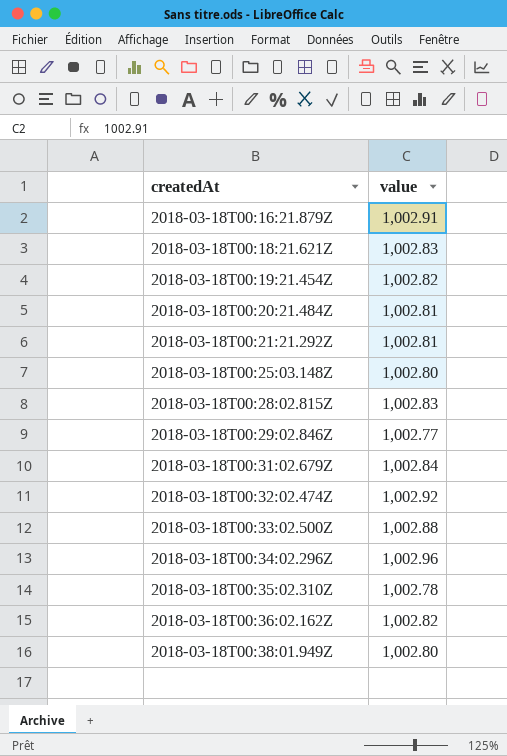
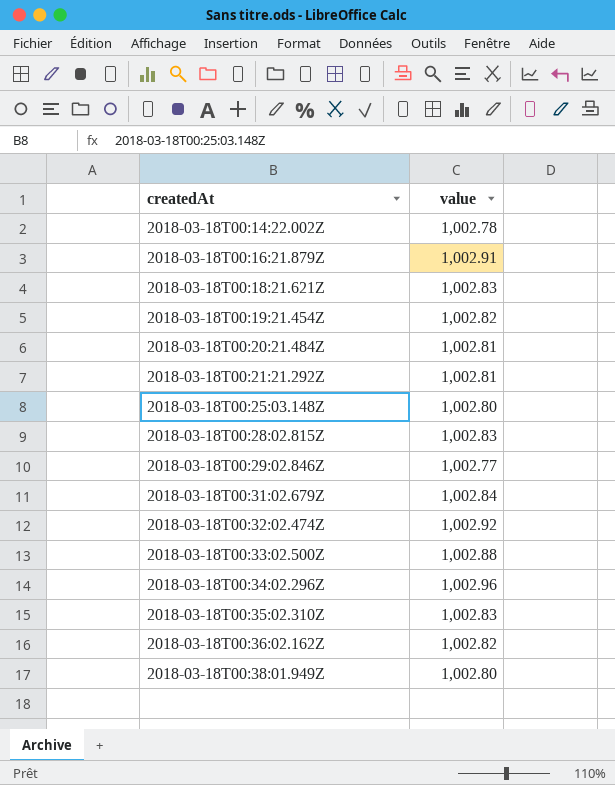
row 2018-03-18T00:14:22.002Z: none -> 1,002.78
2018-03-18T00:35:02.310Z | value: 1,002.78 -> 1,002.83

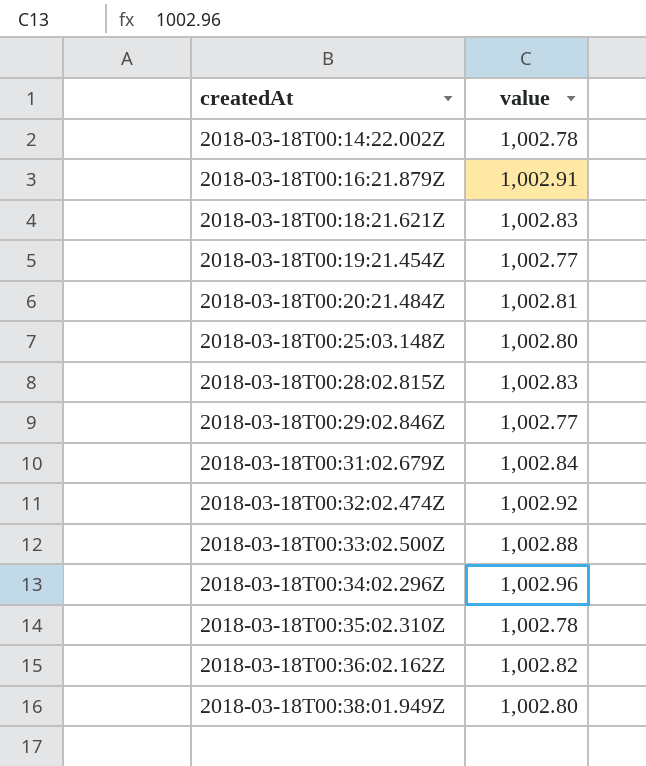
row 2018-03-18T00:21:21.292Z: 1,002.81 -> none
2018-03-18T00:19:21.454Z | value: 1,002.82 -> 1,002.77
2018-03-18T00:35:02.310Z | value: 1,002.83 -> 1,002.78

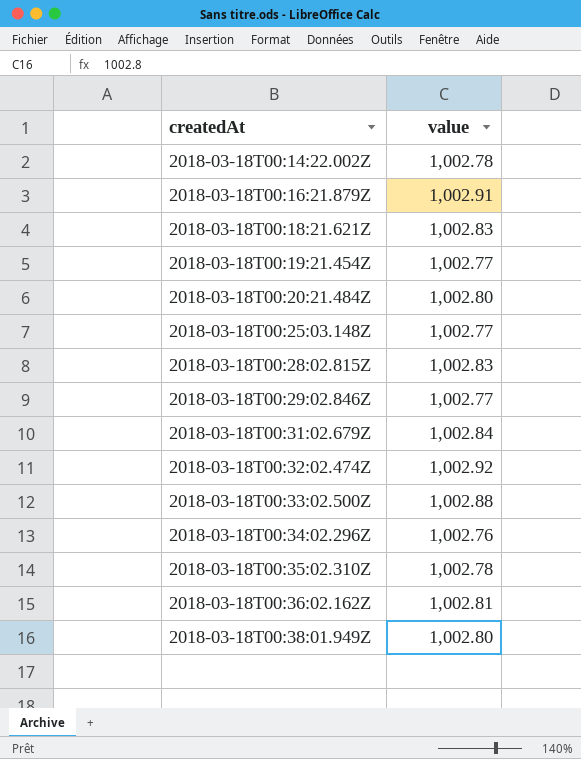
2018-03-18T00:20:21.484Z | value: 1,002.81 -> 1,002.80
2018-03-18T00:25:03.148Z | value: 1,002.80 -> 1,002.77
2018-03-18T00:34:02.296Z | value: 1,002.96 -> 1,002.76
2018-03-18T00:36:02.162Z | value: 1,002.82 -> 1,002.81

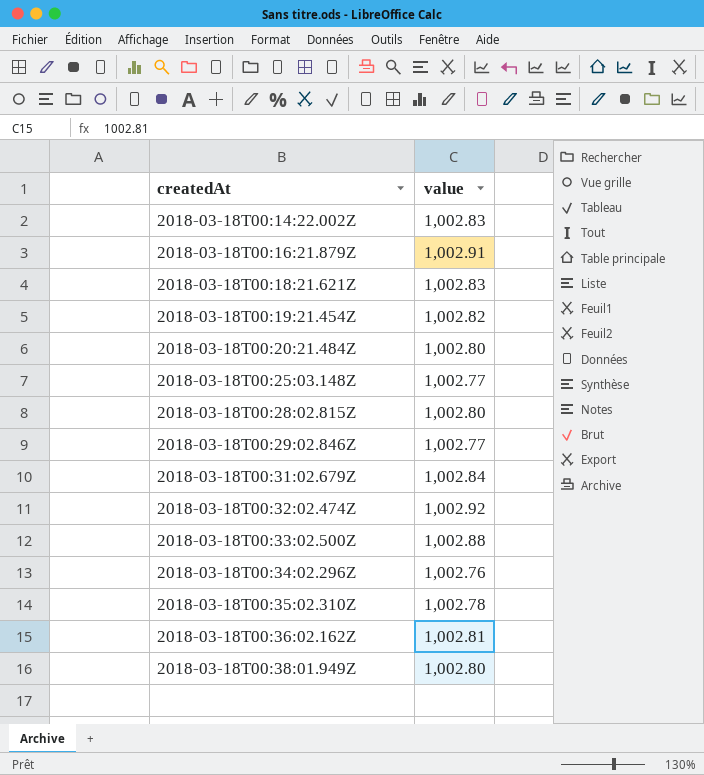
2018-03-18T00:14:22.002Z | value: 1,002.78 -> 1,002.83
2018-03-18T00:19:21.454Z | value: 1,002.77 -> 1,002.82
2018-03-18T00:28:02.815Z | value: 1,002.83 -> 1,002.80

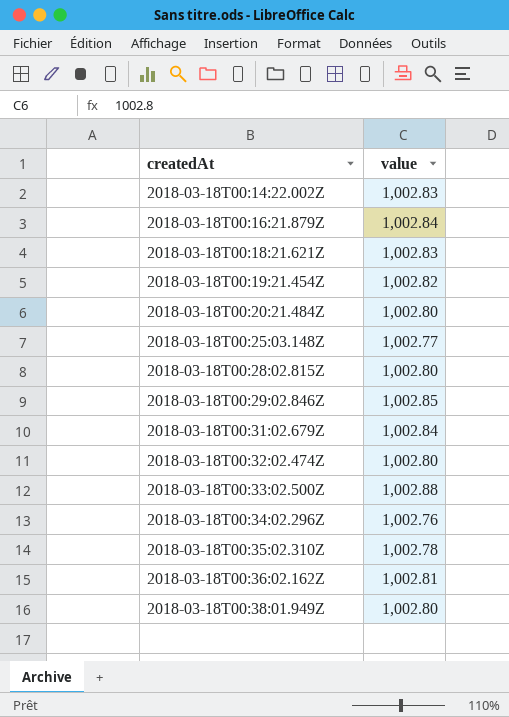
2018-03-18T00:16:21.879Z | value: 1,002.91 -> 1,002.84
2018-03-18T00:29:02.846Z | value: 1,002.77 -> 1,002.85
2018-03-18T00:32:02.474Z | value: 1,002.92 -> 1,002.80

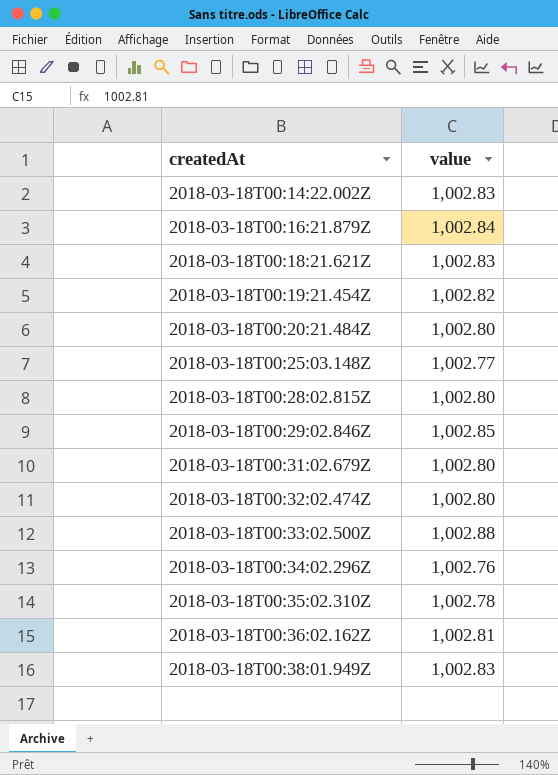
2018-03-18T00:31:02.679Z | value: 1,002.84 -> 1,002.80
2018-03-18T00:38:01.949Z | value: 1,002.80 -> 1,002.83

